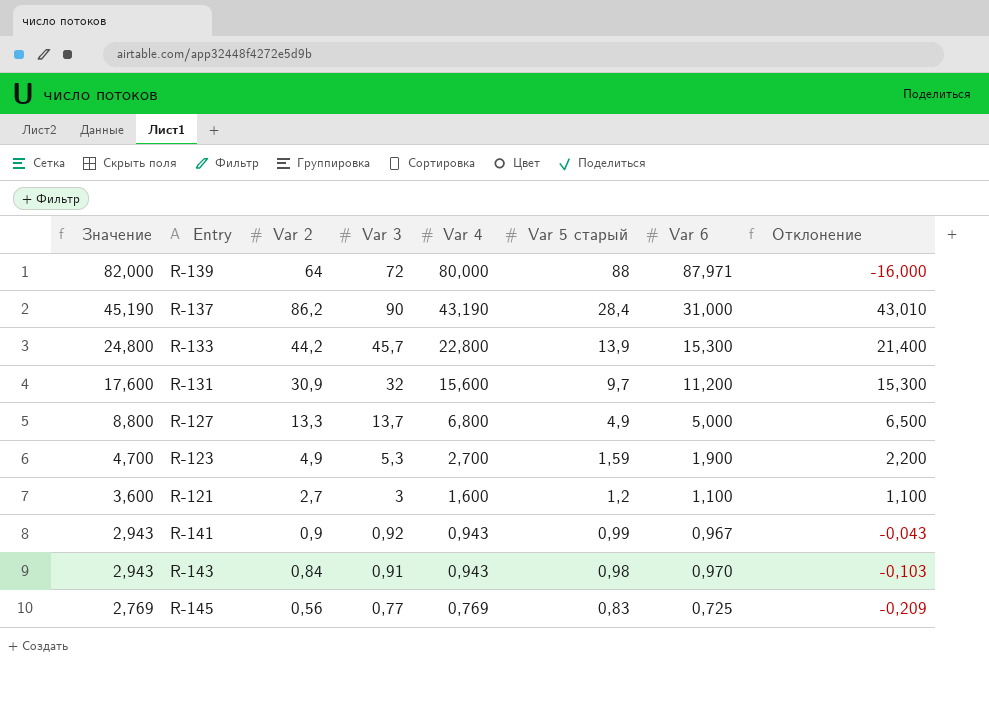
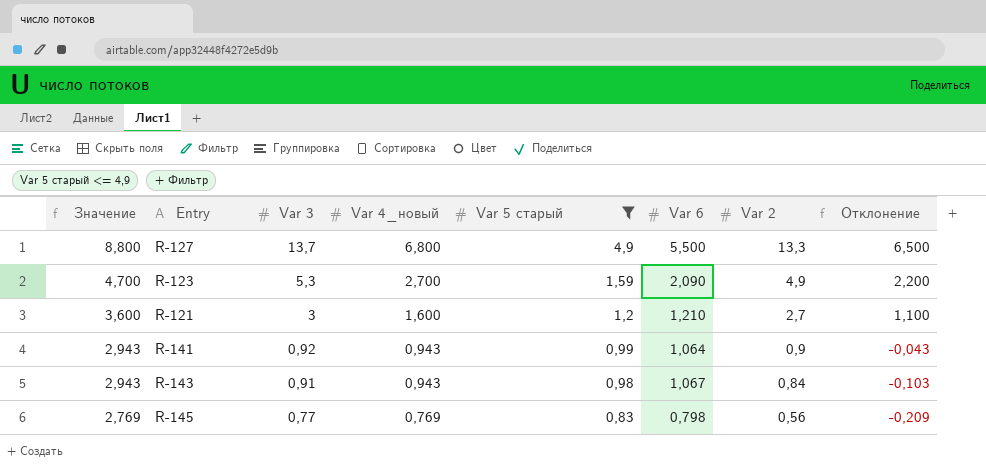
filter: none -> Var 5 старый <= 4,9
column name: Var 4 -> Var 4_новый
column Var 2 | position: 3 -> 7
R-127 | Var 6: 5,000 -> 5,500
R-123 | Var 6: 1,900 -> 2,090
R-121 | Var 6: 1,100 -> 1,210
R-141 | Var 6: 0,967 -> 1,064
R-143 | Var 6: 0,970 -> 1,067
R-145 | Var 6: 0,725 -> 0,798

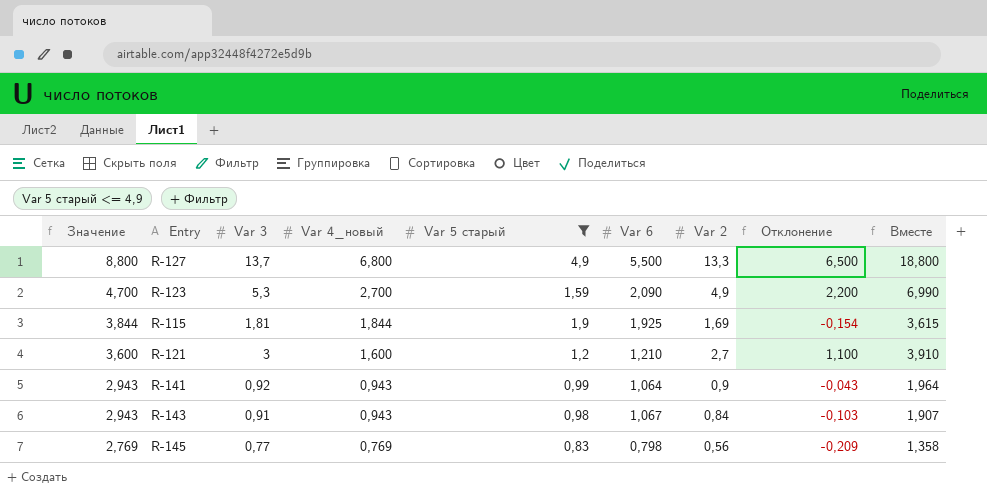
column Вместе | formula: none -> [Var 6] + [Var 2]
row R-115: none -> 3,844 | 1,81 | 1,844 | 1,9 | 1,925 | 1,69 | -0,154 | 3,615

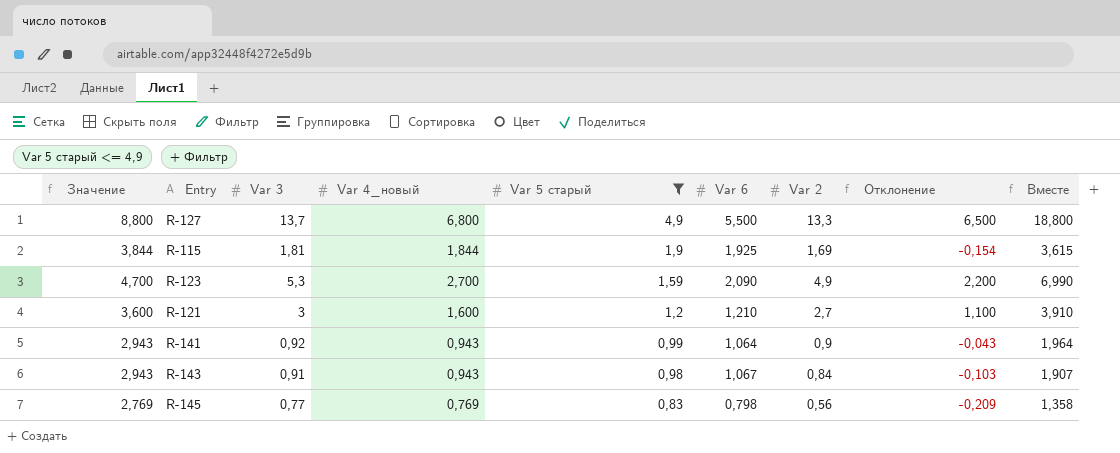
row order: Значение descending -> Var 5 старый descending

